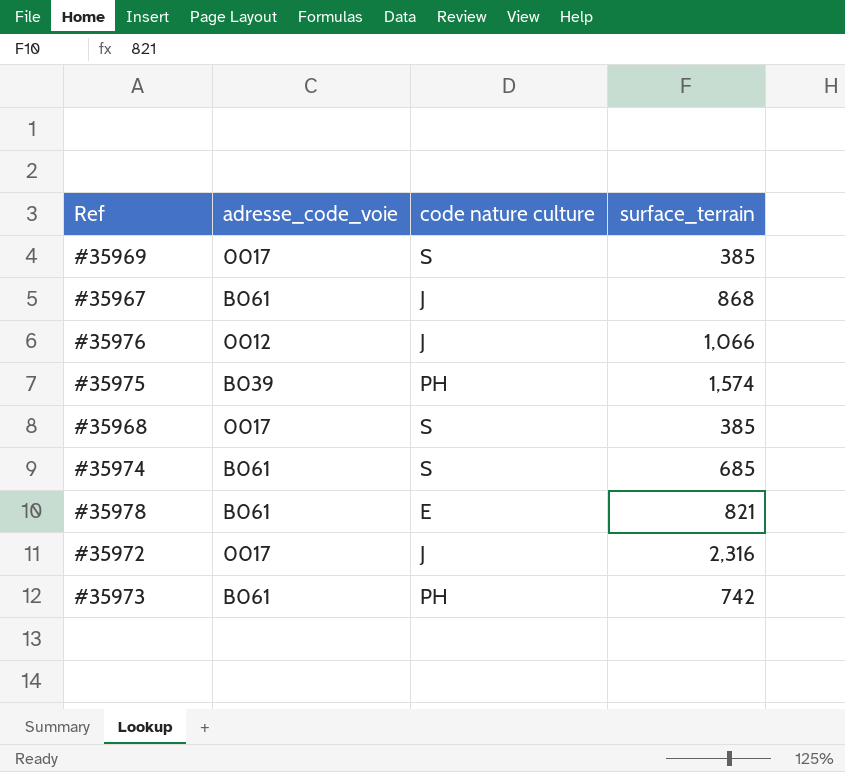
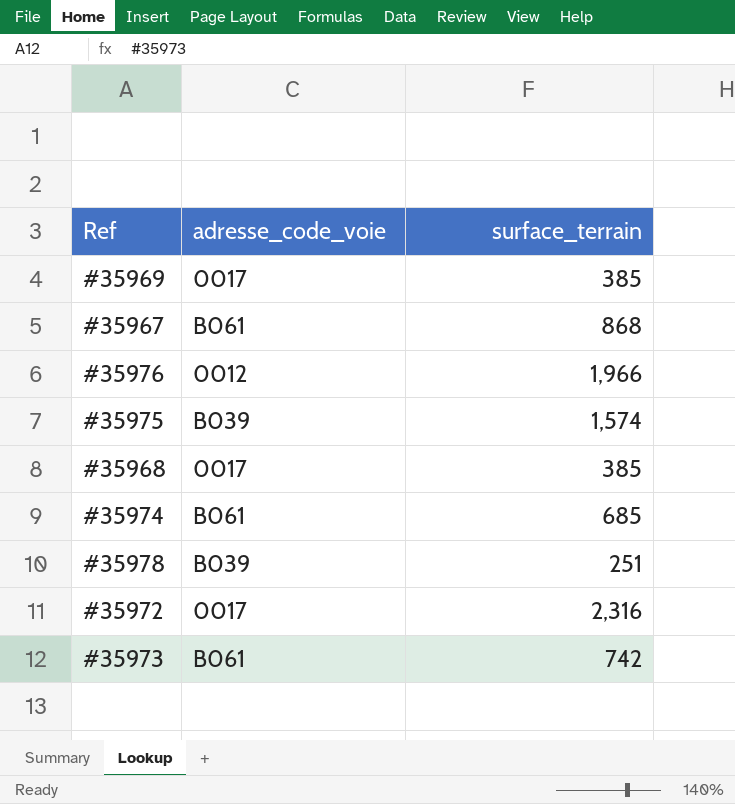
column code nature culture | position: 3 -> none
#35976 | surface_terrain: 1,066 -> 1,966
#35978 | adresse_code_voie: B061 -> B039
#35978 | surface_terrain: 821 -> 251

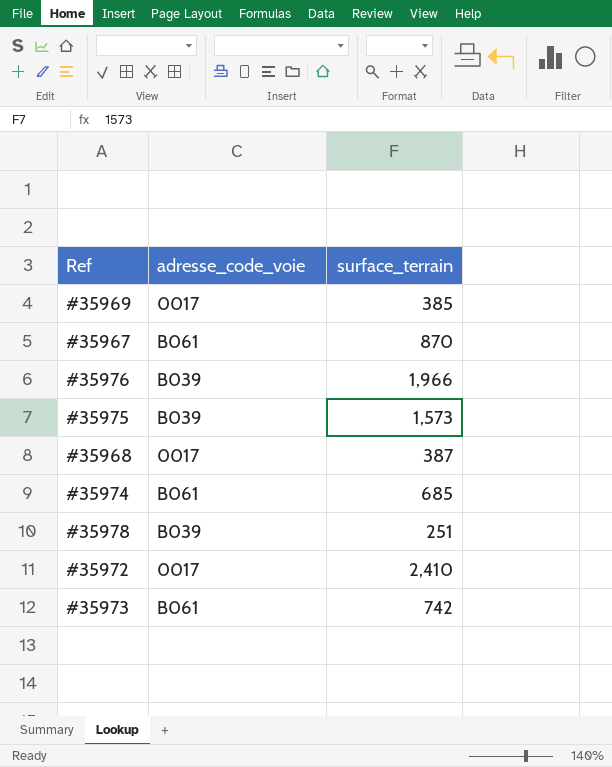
#35967 | surface_terrain: 868 -> 870
#35976 | adresse_code_voie: 0012 -> B039
#35975 | surface_terrain: 1,574 -> 1,573
#35968 | surface_terrain: 385 -> 387
#35972 | surface_terrain: 2,316 -> 2,410

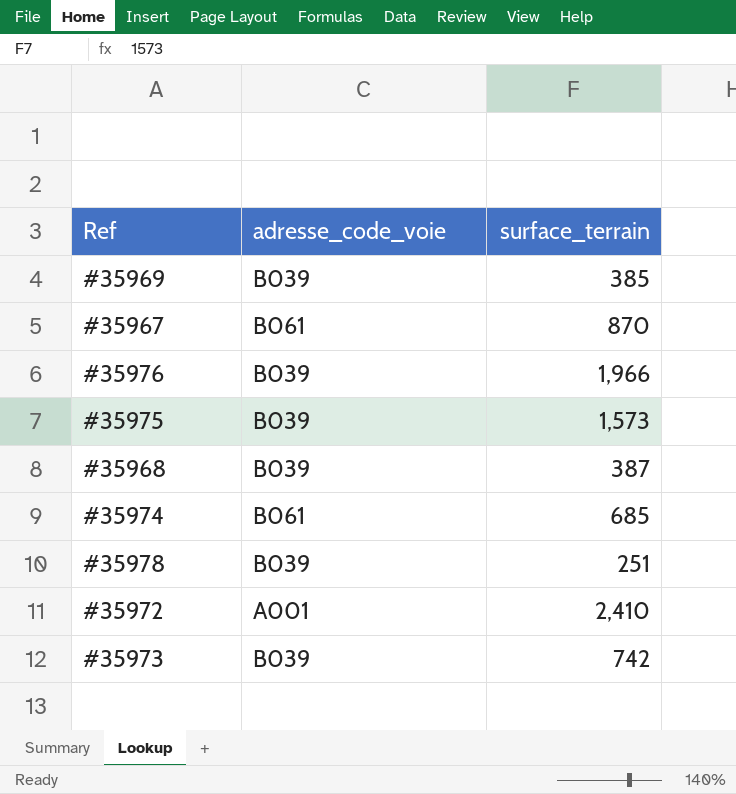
#35969 | adresse_code_voie: 0017 -> B039
#35968 | adresse_code_voie: 0017 -> B039
#35972 | adresse_code_voie: 0017 -> A001
#35973 | adresse_code_voie: B061 -> B039

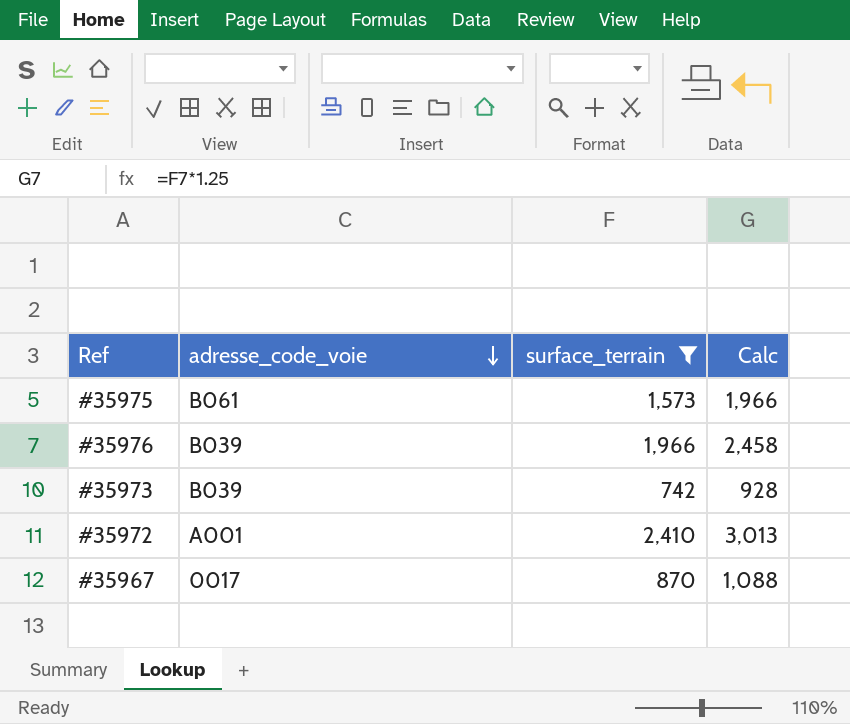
filter: none -> surface_terrain >= 742
row order: none -> adresse_code_voie descending
column Calc | formula: none -> [surface_terrain] * 1.25
#35975 | adresse_code_voie: B039 -> B061
#35967 | adresse_code_voie: B061 -> 0017

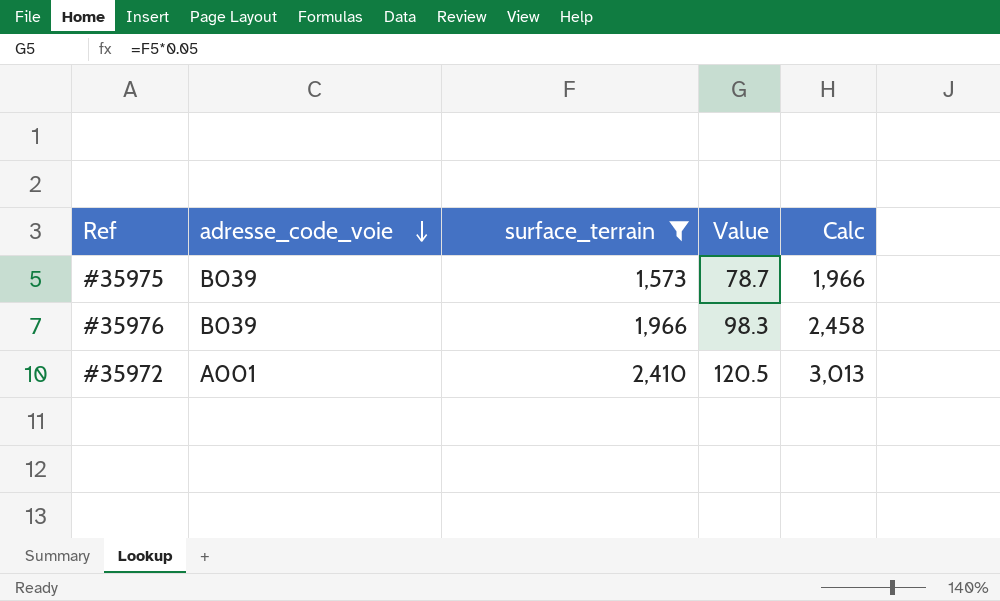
column Value | formula: none -> [surface_terrain] * 0.05
row #35973: B039 | 742 | 928 -> none
row #35967: 0017 | 870 | 1,088 -> none
#35975 | adresse_code_voie: B061 -> B039

